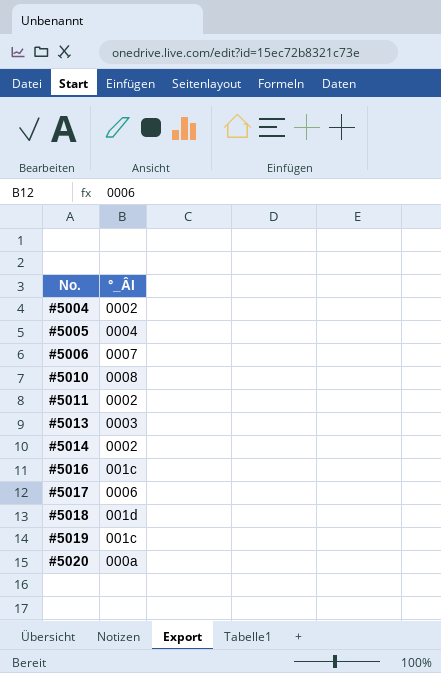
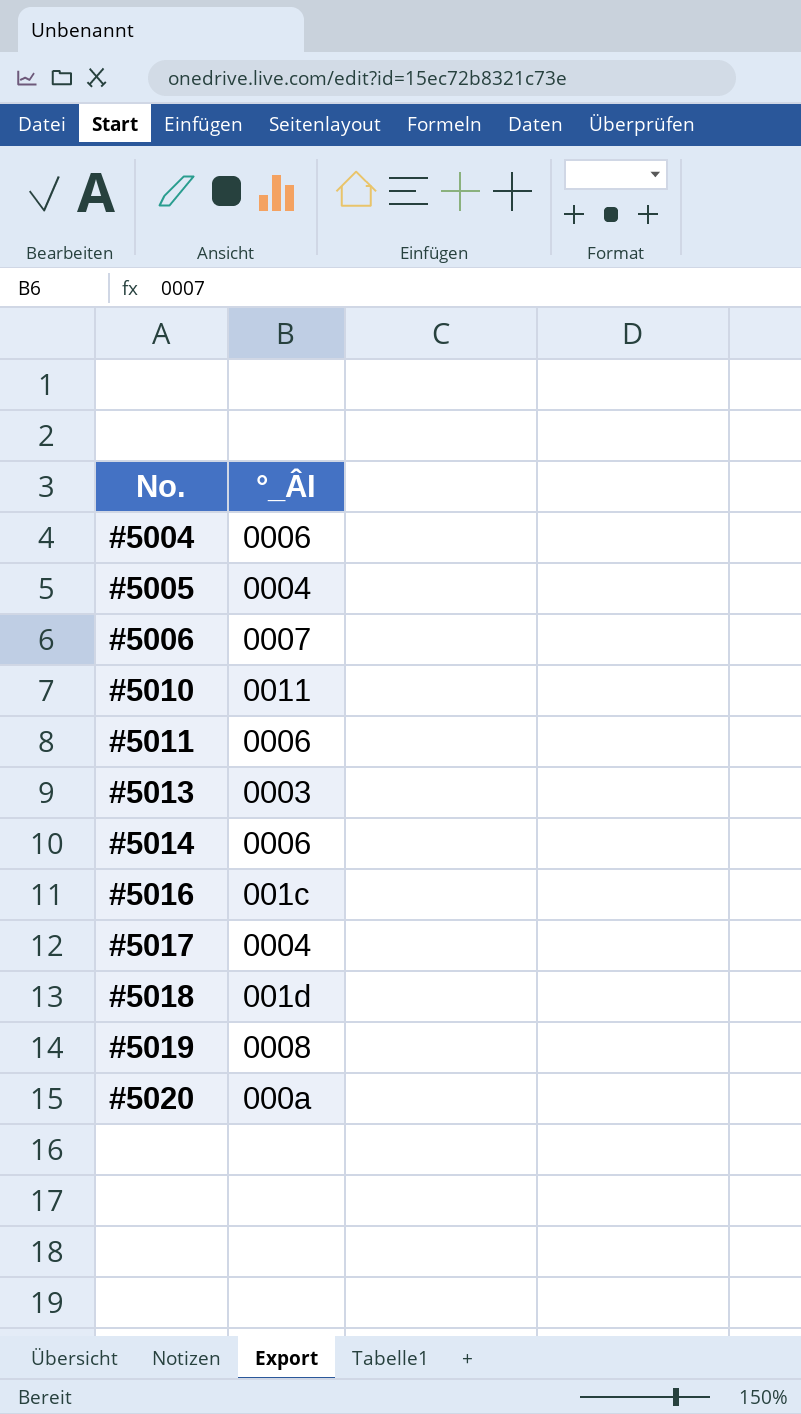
#5004 | °_ÂI: 0002 -> 0006
#5010 | °_ÂI: 0008 -> 0011
#5011 | °_ÂI: 0002 -> 0006
#5014 | °_ÂI: 0002 -> 0006
#5017 | °_ÂI: 0006 -> 0004
#5019 | °_ÂI: 001c -> 0008

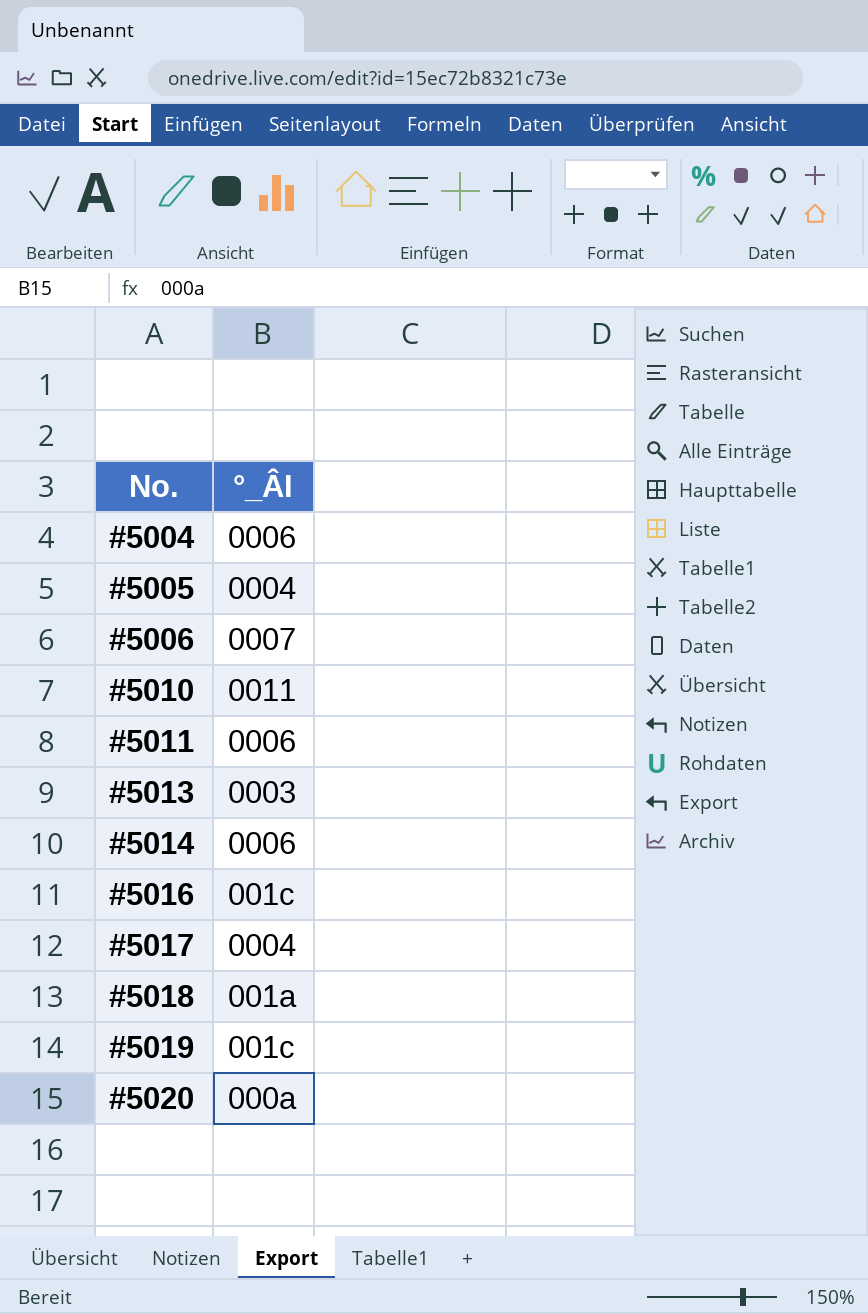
#5018 | °_ÂI: 001d -> 001a
#5019 | °_ÂI: 0008 -> 001c

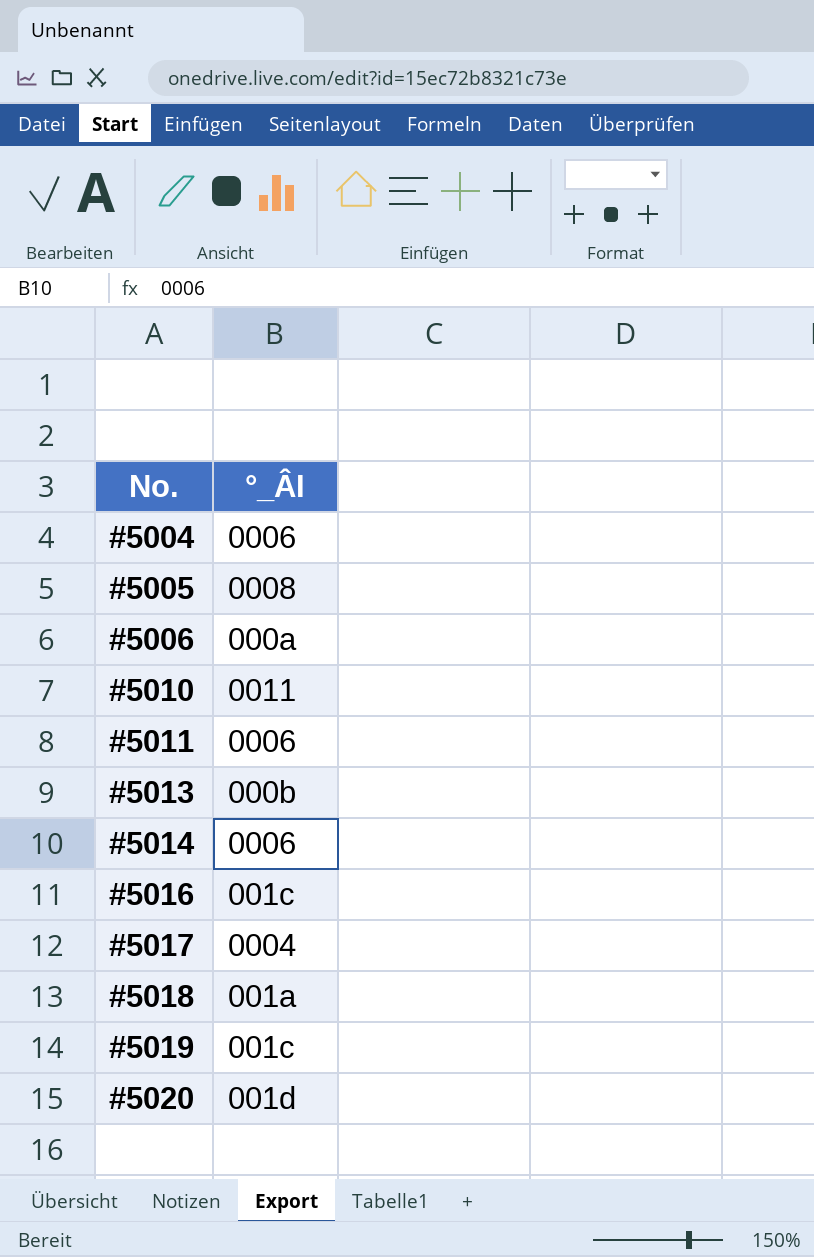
#5005 | °_ÂI: 0004 -> 0008
#5006 | °_ÂI: 0007 -> 000a
#5013 | °_ÂI: 0003 -> 000b
#5020 | °_ÂI: 000a -> 001d

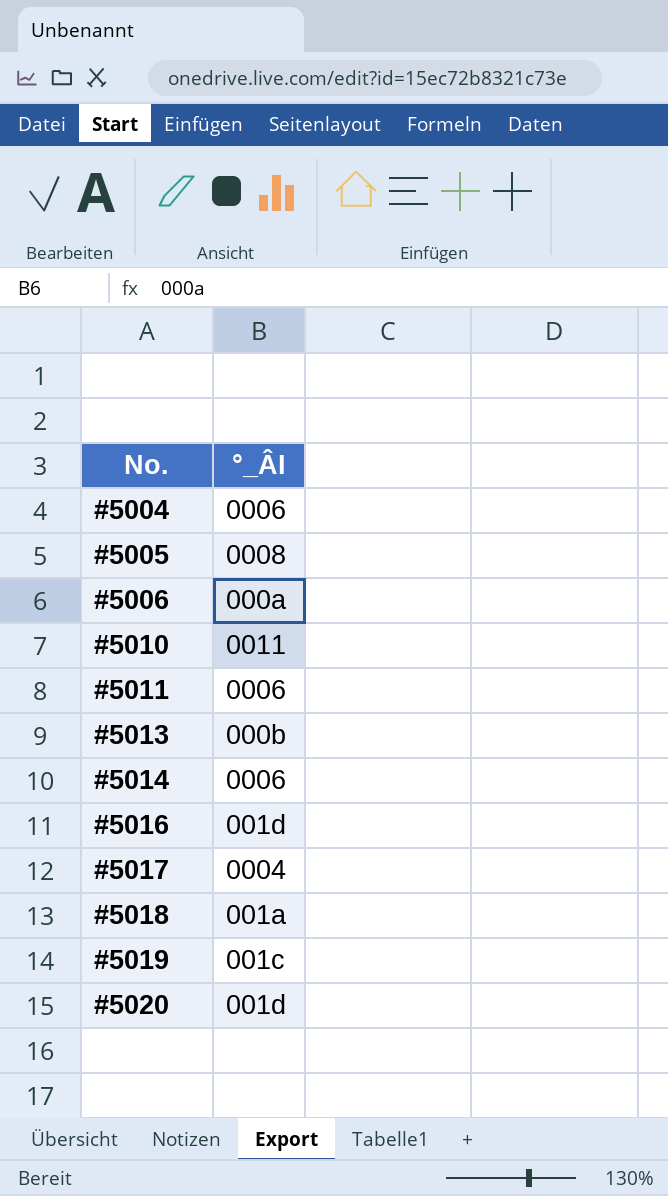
#5016 | °_ÂI: 001c -> 001d

